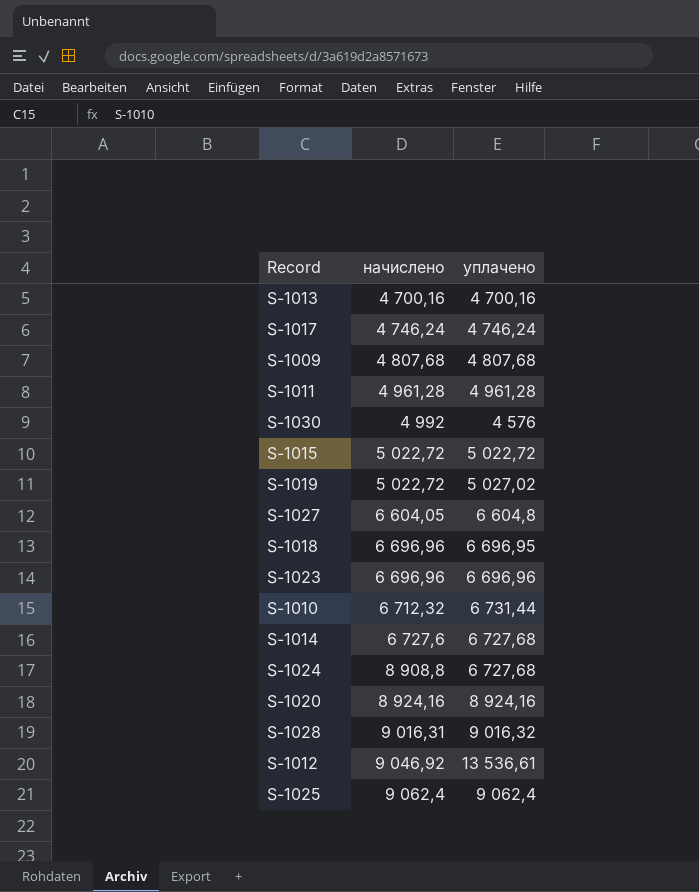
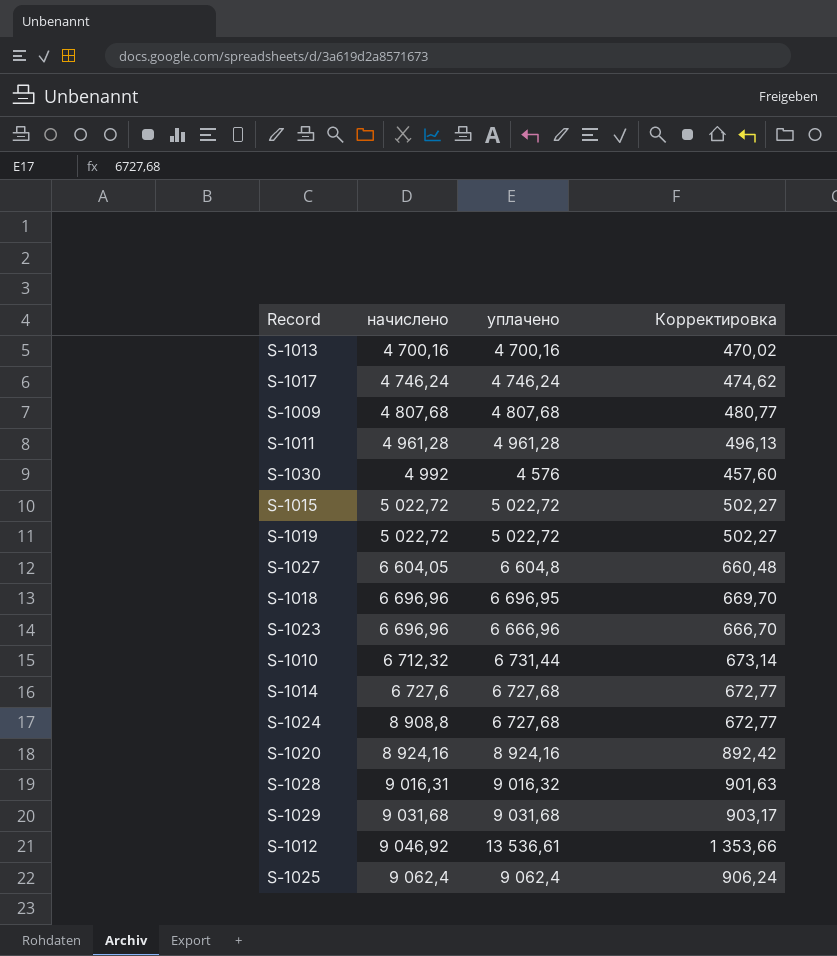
column Корректировка | formula: none -> [уплачено] * 0,1
S-1019 | уплачено: 5 027,02 -> 5 022,72
S-1023 | уплачено: 6 696,96 -> 6 666,96
row S-1029: none -> 9 031,68 | 9 031,68 | 903,17

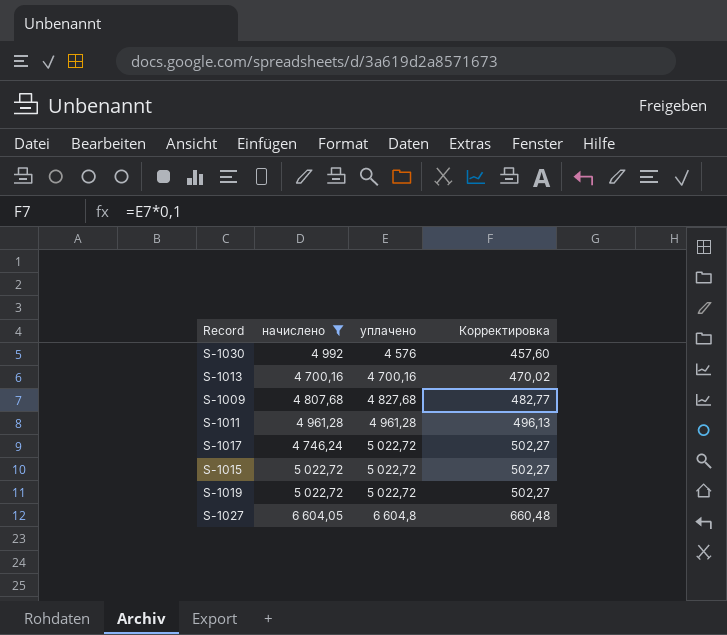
filter: none -> начислено <= 6 604,05
row order: начислено ascending -> уплачено ascending
S-1009 | уплачено: 4 807,68 -> 4 827,68
S-1009 | Корректировка: 480,77 -> 482,77
S-1017 | уплачено: 4 746,24 -> 5 022,72
S-1017 | Корректировка: 474,62 -> 502,27

